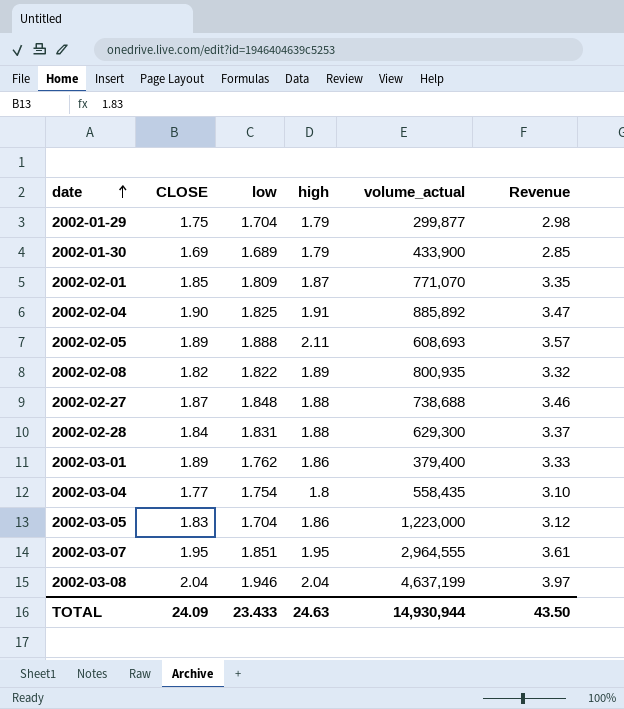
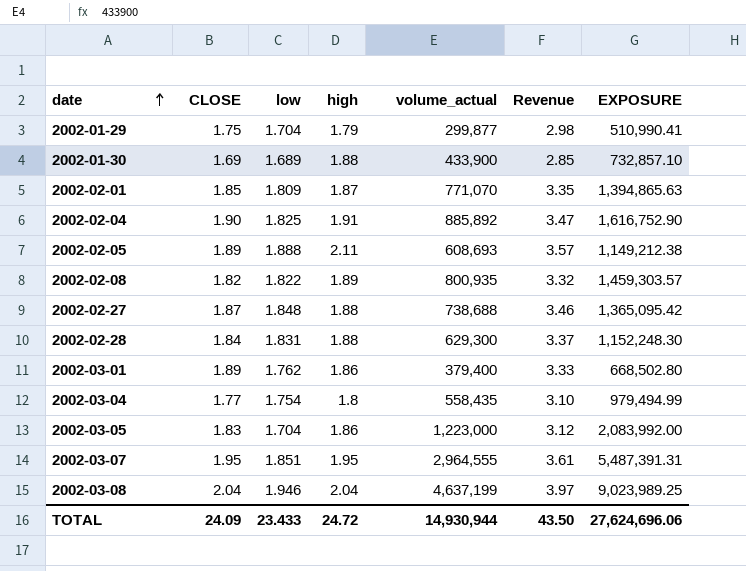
column EXPOSURE | formula: none -> [low] * [volume_actual]
2002-01-30 | high: 1.79 -> 1.88
TOTAL | high: 24.63 -> 24.72

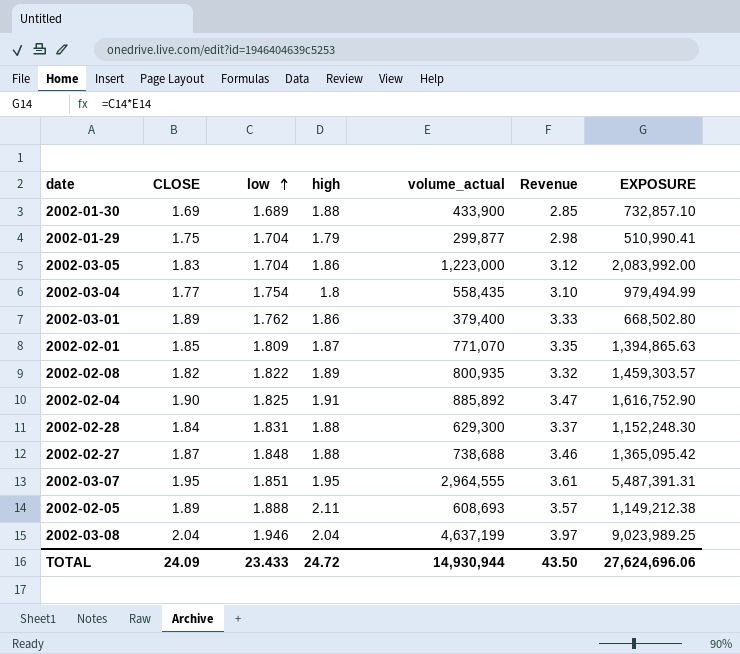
row order: date ascending -> low ascending

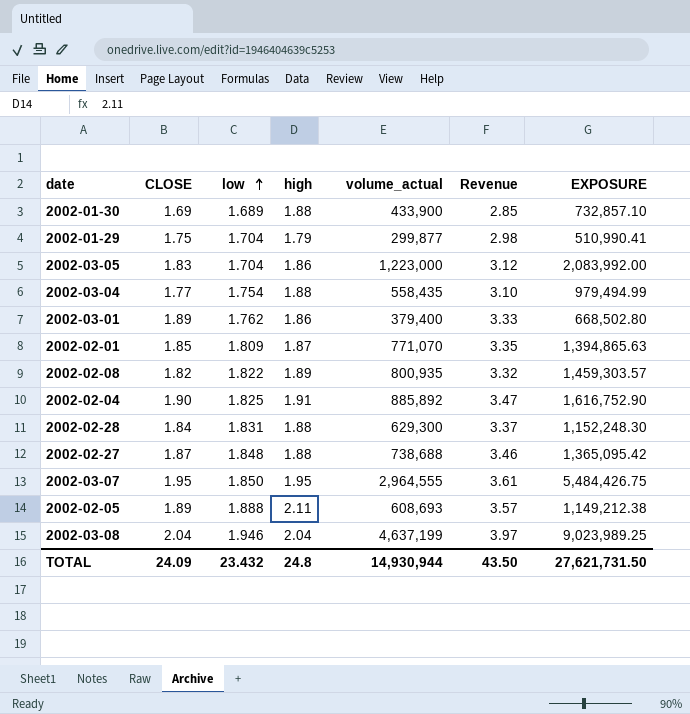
2002-03-04 | high: 1.8 -> 1.88
2002-03-07 | low: 1.851 -> 1.850
2002-03-07 | EXPOSURE: 5,487,391.31 -> 5,484,426.75
TOTAL | low: 23.433 -> 23.432
TOTAL | high: 24.72 -> 24.8
TOTAL | EXPOSURE: 27,624,696.06 -> 27,621,731.50

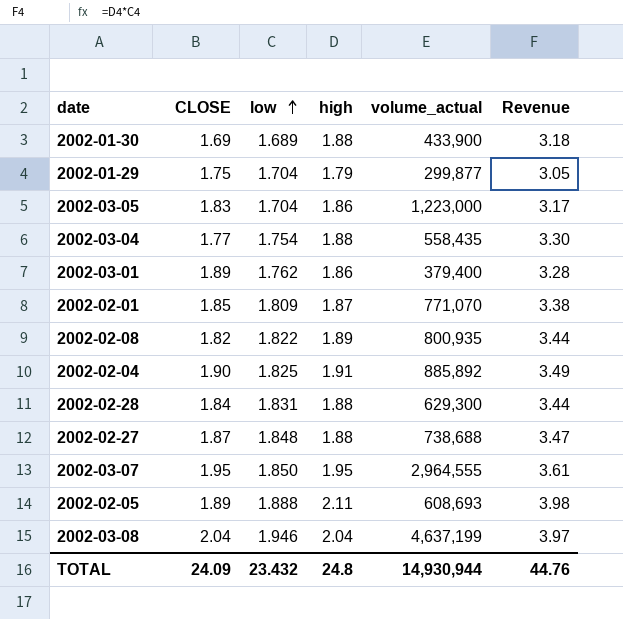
column EXPOSURE | formula: [low] * [volume_actual] -> none
column Revenue | formula: [CLOSE] * [low] -> [low] * [high]
TOTAL | Revenue: 43.50 -> 44.76

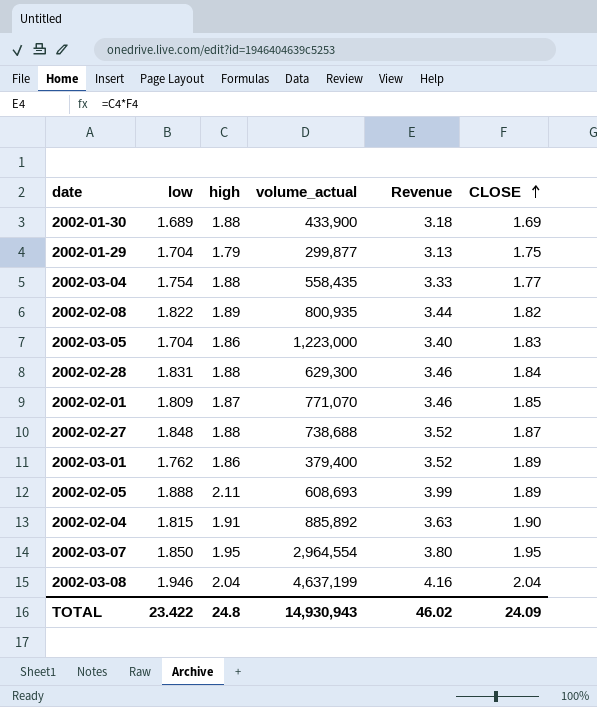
row order: low ascending -> CLOSE ascending
column Revenue | formula: [low] * [high] -> [high] * [CLOSE]
column CLOSE | position: 2 -> 6
2002-02-04 | low: 1.825 -> 1.815
2002-03-07 | volume_actual: 2,964,555 -> 2,964,554
TOTAL | low: 23.432 -> 23.422
TOTAL | volume_actual: 14,930,944 -> 14,930,943
TOTAL | Revenue: 44.76 -> 46.02

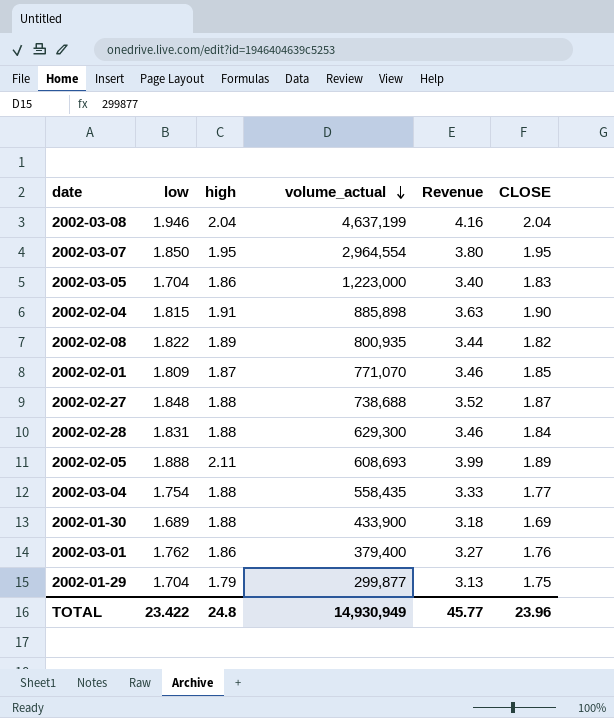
row order: CLOSE ascending -> volume_actual descending
2002-02-04 | volume_actual: 885,892 -> 885,898
2002-03-01 | Revenue: 3.52 -> 3.27
2002-03-01 | CLOSE: 1.89 -> 1.76
TOTAL | volume_actual: 14,930,943 -> 14,930,949
TOTAL | Revenue: 46.02 -> 45.77
TOTAL | CLOSE: 24.09 -> 23.96

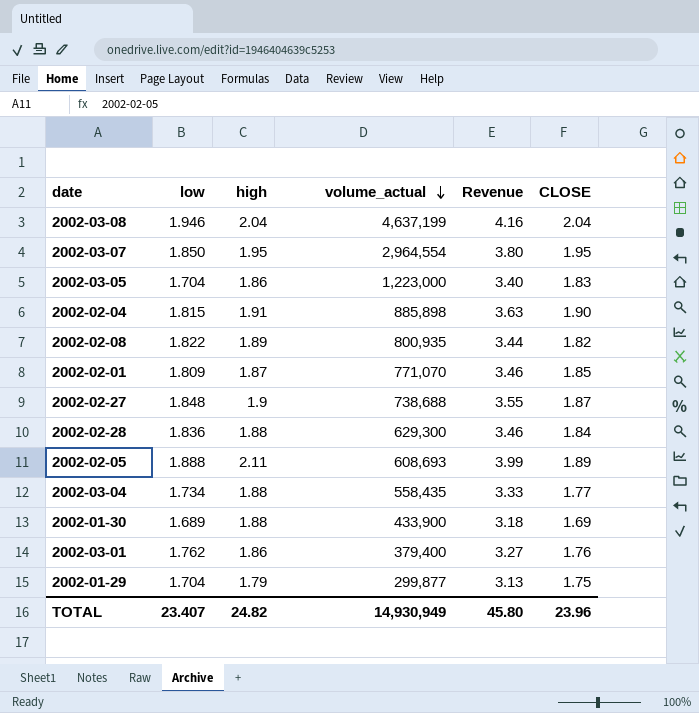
2002-02-27 | high: 1.88 -> 1.9
2002-02-27 | Revenue: 3.52 -> 3.55
2002-02-28 | low: 1.831 -> 1.836
2002-03-04 | low: 1.754 -> 1.734
TOTAL | low: 23.422 -> 23.407
TOTAL | high: 24.8 -> 24.82
TOTAL | Revenue: 45.77 -> 45.80

